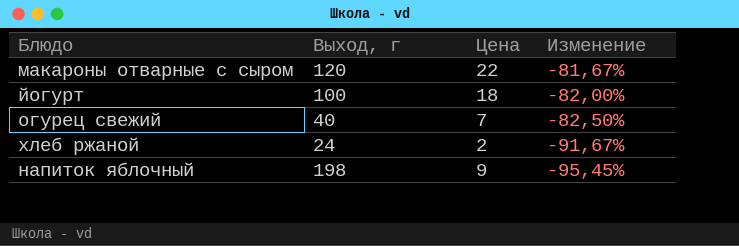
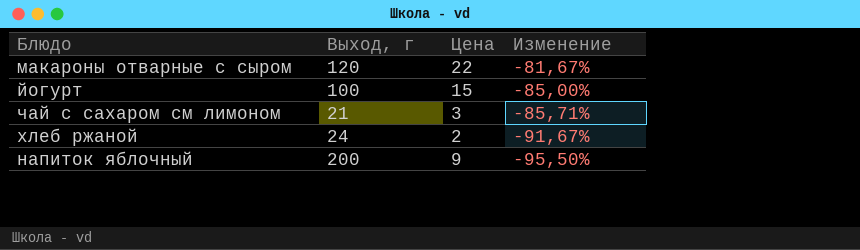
row огурец свежий: 40 | 7 | -82,50% -> none
йогурт | Цена: 18 -> 15
йогурт | Изменение: -82,00% -> -85,00%
row чай с сахаром см лимоном: none -> 21 | 3 | -85,71%
напиток яблочный | Выход, г: 198 -> 200
напиток яблочный | Изменение: -95,45% -> -95,50%

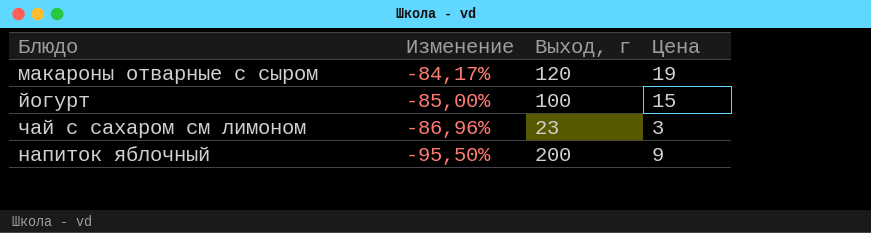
column Изменение | position: 4 -> 2
row хлеб ржаной: 24 | 2 | -91,67% -> none
макароны отварные с сыром | Изменение: -81,67% -> -84,17%
макароны отварные с сыром | Цена: 22 -> 19
чай с сахаром см лимоном | Изменение: -85,71% -> -86,96%
чай с сахаром см лимоном | Выход, г: 21 -> 23

